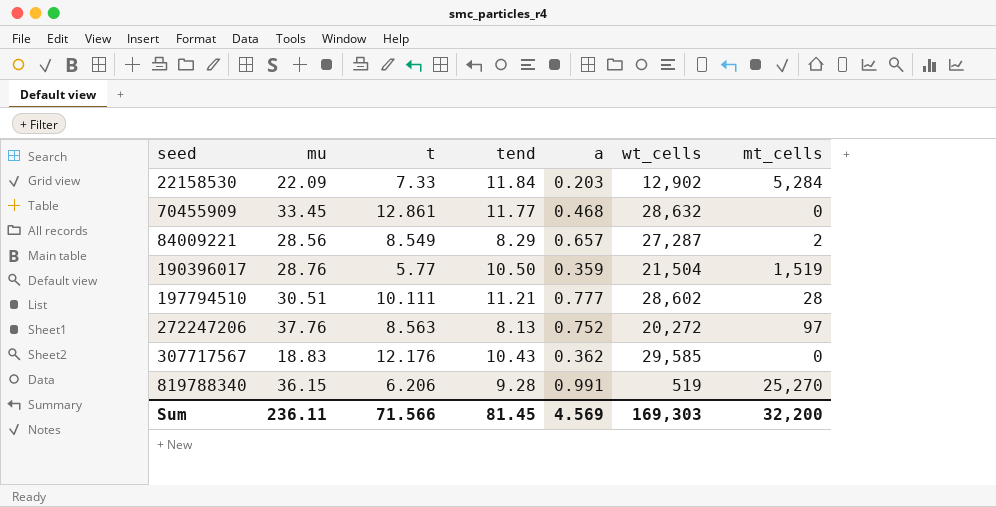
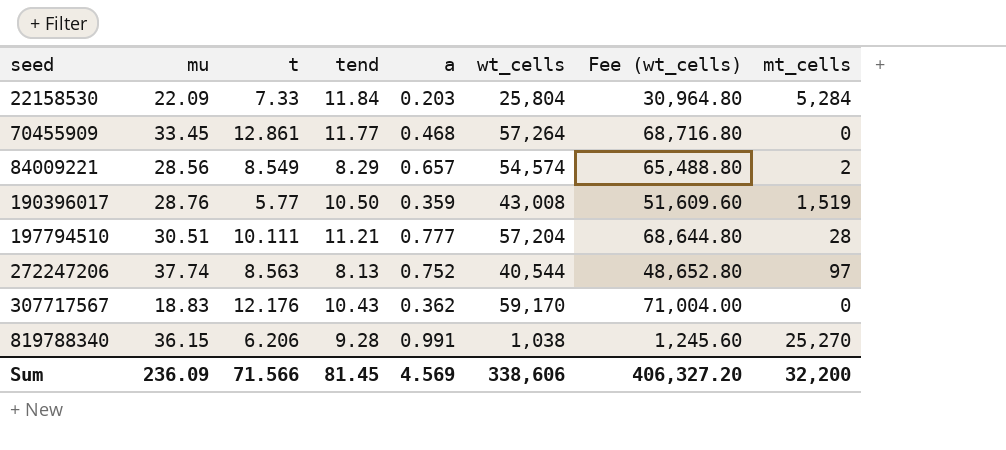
column Fee (wt_cells) | formula: none -> [wt_cells] * 1.2
22158530 | wt_cells: 12,902 -> 25,804
70455909 | wt_cells: 28,632 -> 57,264
84009221 | wt_cells: 27,287 -> 54,574
190396017 | wt_cells: 21,504 -> 43,008
197794510 | wt_cells: 28,602 -> 57,204
272247206 | mu: 37.76 -> 37.74
272247206 | wt_cells: 20,272 -> 40,544
307717567 | wt_cells: 29,585 -> 59,170
819788340 | wt_cells: 519 -> 1,038
Sum | mu: 236.11 -> 236.09
Sum | wt_cells: 169,303 -> 338,606

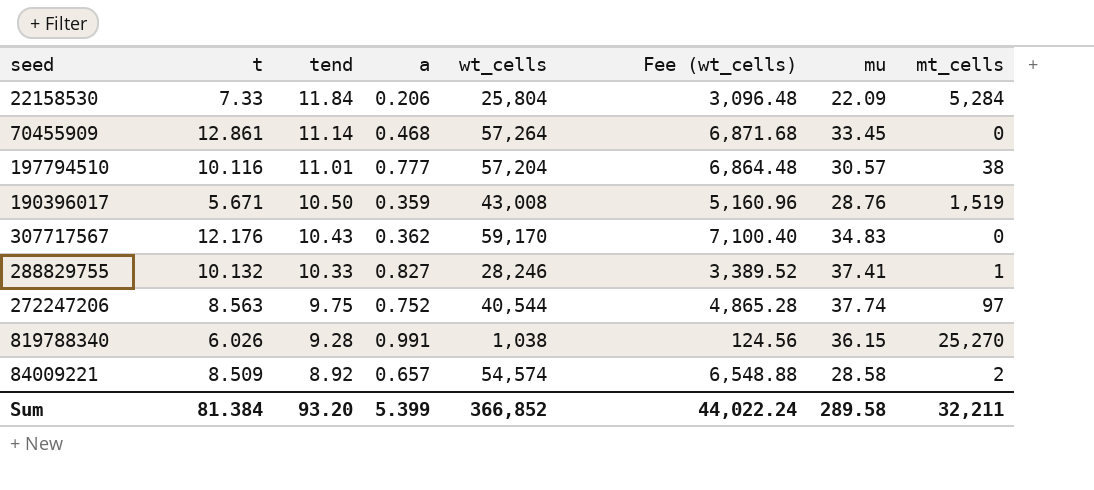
row order: seed ascending -> tend descending
column Fee (wt_cells) | formula: [wt_cells] * 1.2 -> [wt_cells] * 0.12
column mu | position: 2 -> 7
22158530 | a: 0.203 -> 0.206
70455909 | tend: 11.77 -> 11.14
197794510 | t: 10.111 -> 10.116
197794510 | tend: 11.21 -> 11.01
197794510 | mu: 30.51 -> 30.57
197794510 | mt_cells: 28 -> 38
190396017 | t: 5.77 -> 5.671
307717567 | mu: 18.83 -> 34.83
row 288829755: none -> 10.132 | 10.33 | 0.827 | 28,246 | 3,389.52 | 37.41 | 1
272247206 | tend: 8.13 -> 9.75
819788340 | t: 6.206 -> 6.026
84009221 | t: 8.549 -> 8.509
84009221 | tend: 8.29 -> 8.92
84009221 | mu: 28.56 -> 28.58
Sum | t: 71.566 -> 81.384
Sum | tend: 81.45 -> 93.20
Sum | a: 4.569 -> 5.399
Sum | wt_cells: 338,606 -> 366,852
Sum | Fee (wt_cells): 406,327.20 -> 44,022.24
Sum | mu: 236.09 -> 289.58
Sum | mt_cells: 32,200 -> 32,211

